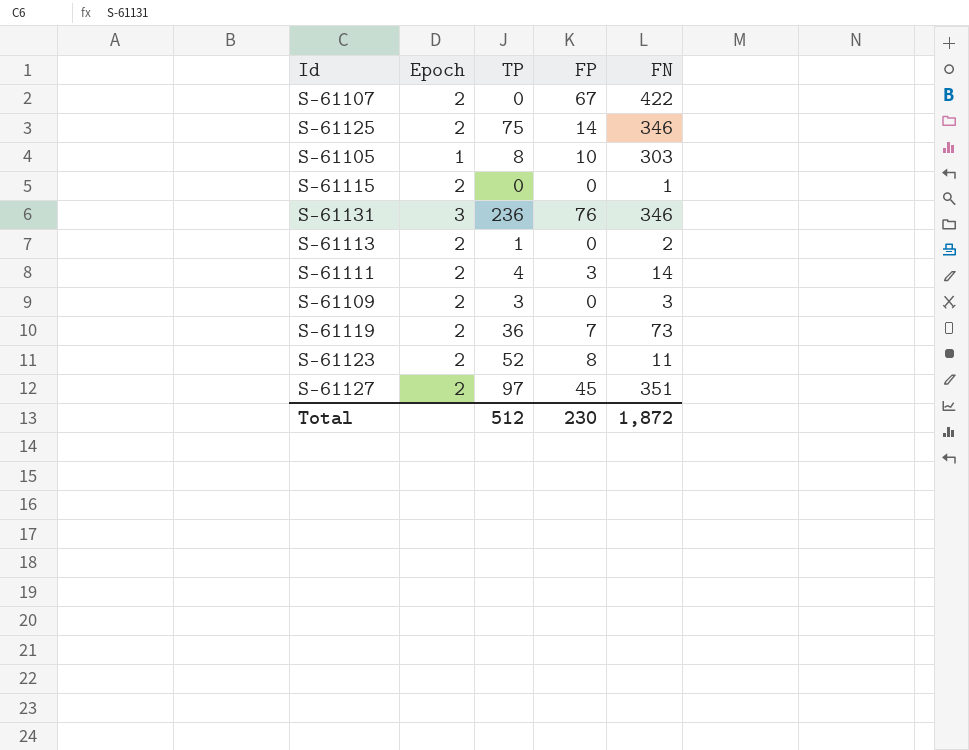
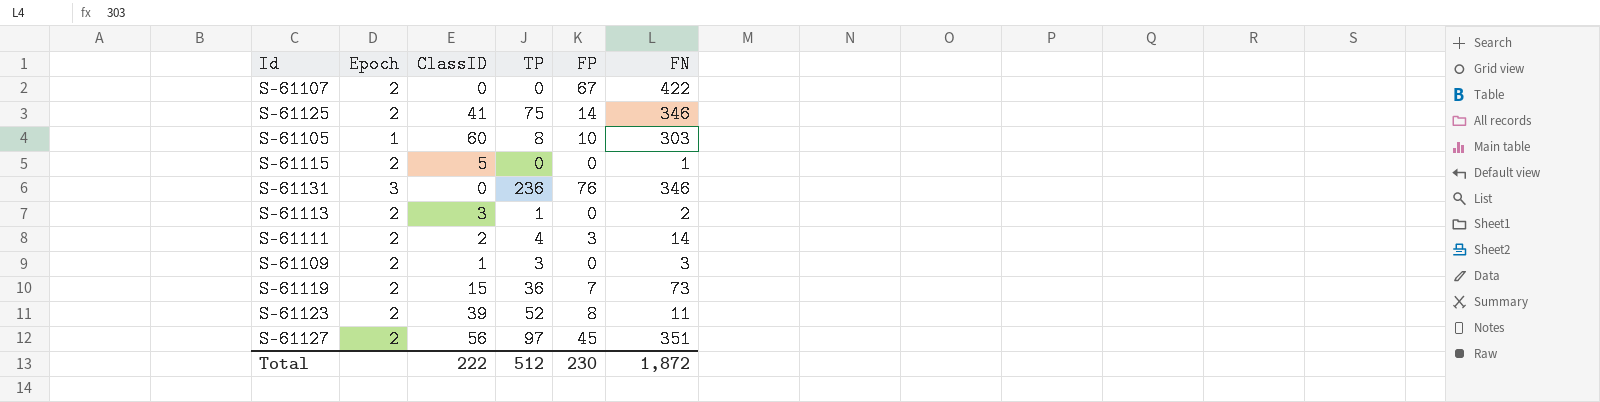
column ClassID | position: none -> 3

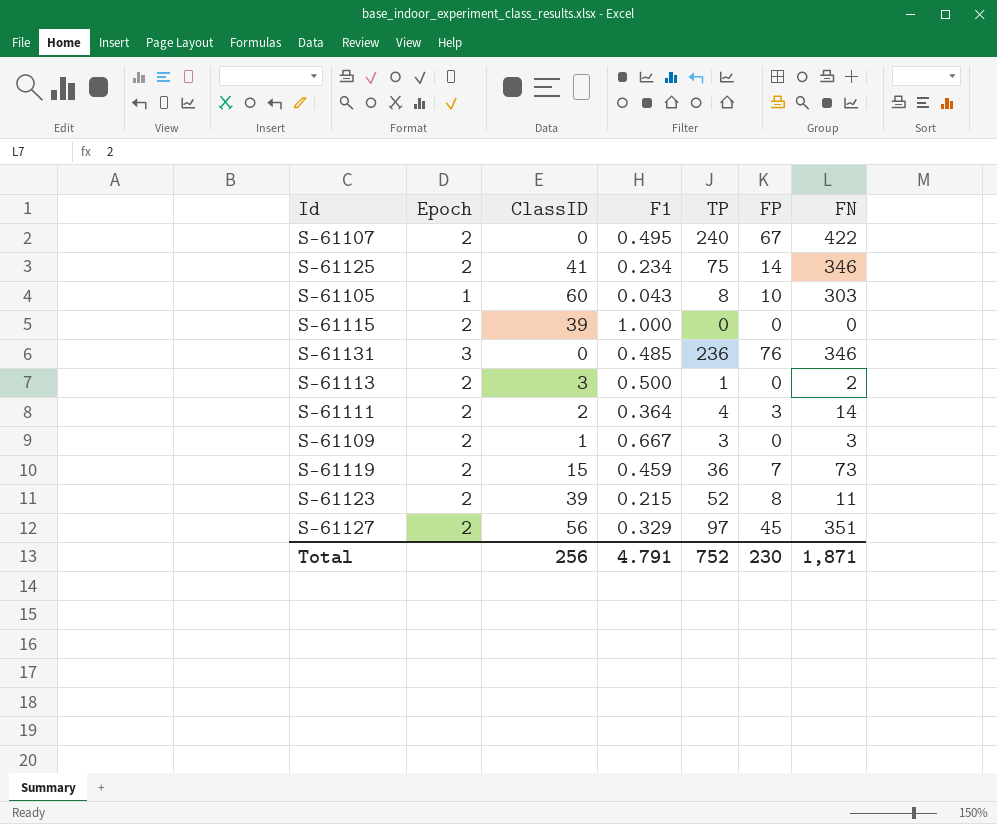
column F1 | position: none -> 4
S-61107 | TP: 0 -> 240
S-61115 | ClassID: 5 -> 39
S-61115 | FN: 1 -> 0
Total | ClassID: 222 -> 256
Total | TP: 512 -> 752
Total | FN: 1,872 -> 1,871

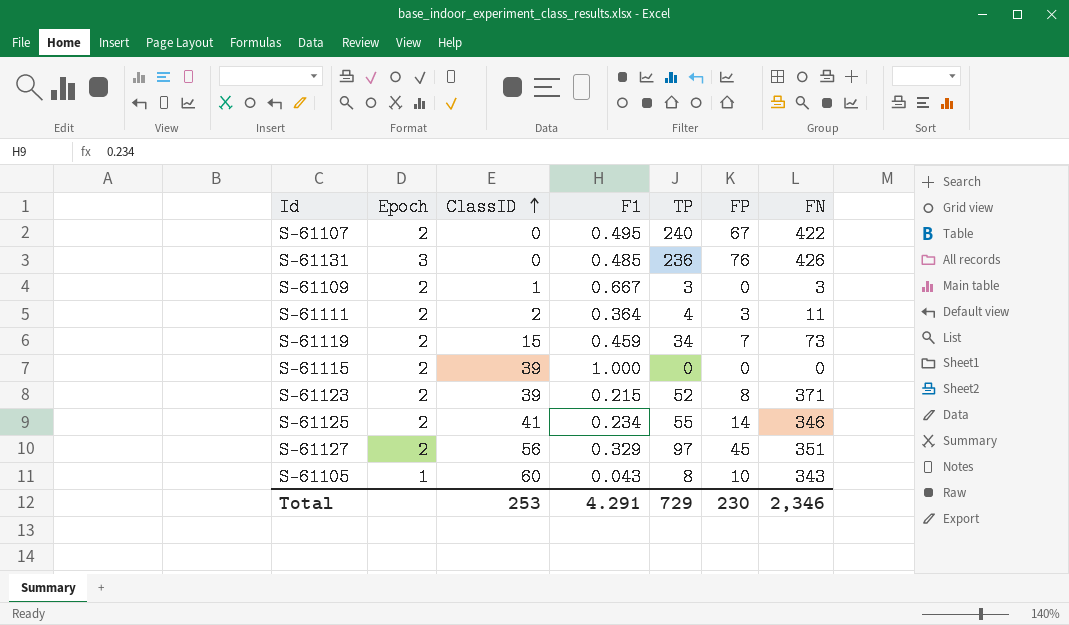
row order: none -> ClassID ascending
row S-61113: 2 | 3 | 0.500 | 1 | 0 | 2 -> none
S-61131 | FN: 346 -> 426
S-61111 | FN: 14 -> 11
S-61119 | TP: 36 -> 34
S-61123 | FN: 11 -> 371
S-61125 | TP: 75 -> 55
S-61105 | FN: 303 -> 343
Total | ClassID: 256 -> 253
Total | F1: 4.791 -> 4.291
Total | TP: 752 -> 729
Total | FN: 1,871 -> 2,346

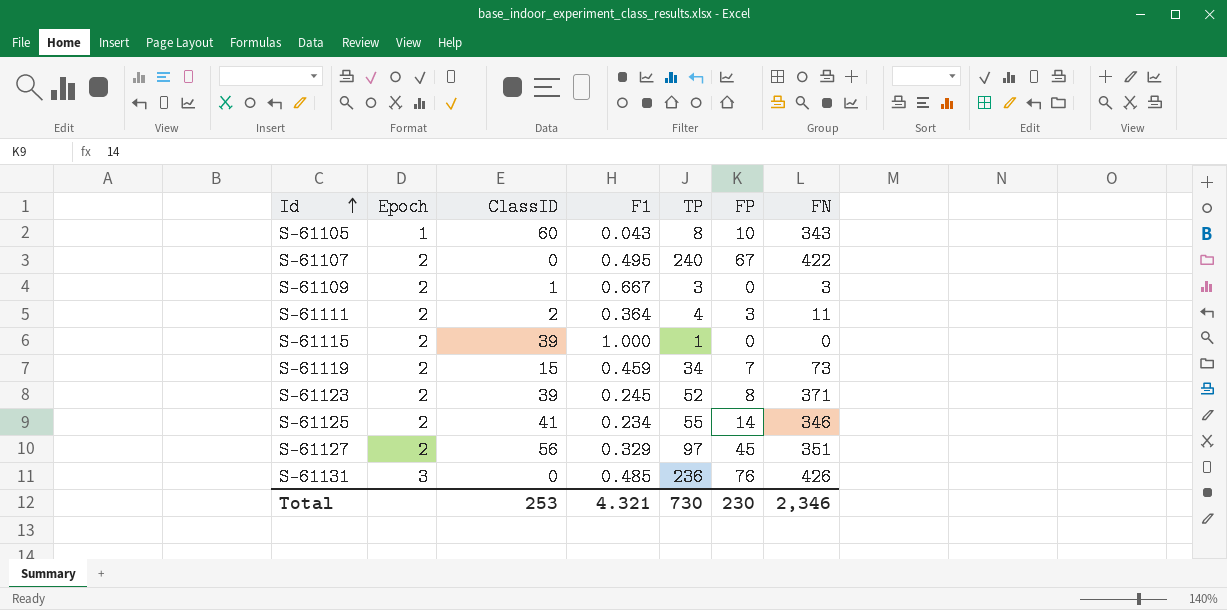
row order: ClassID ascending -> Id ascending
S-61115 | TP: 0 -> 1
S-61123 | F1: 0.215 -> 0.245
Total | F1: 4.291 -> 4.321
Total | TP: 729 -> 730

